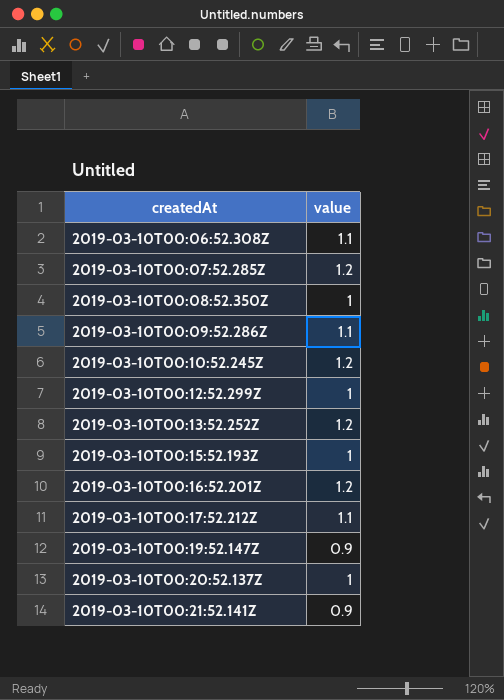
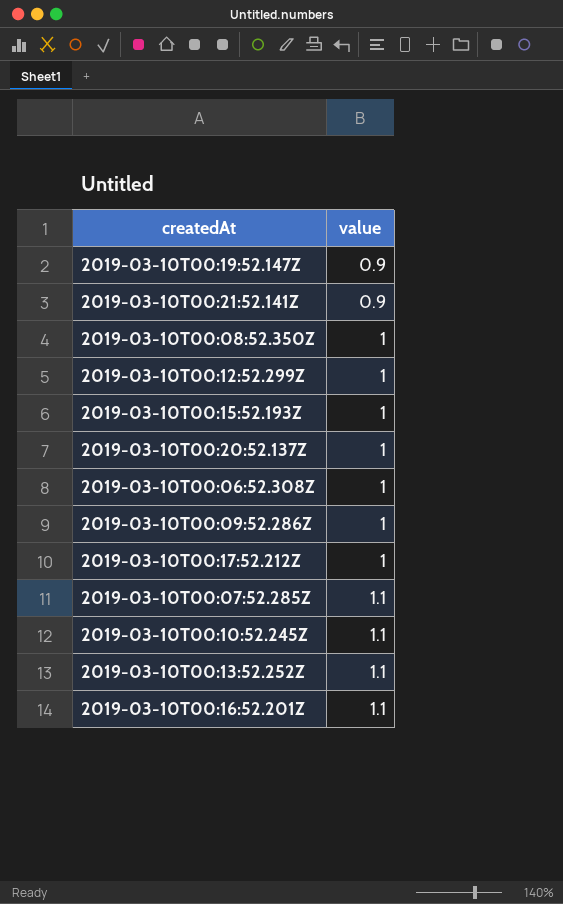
row order: createdAt ascending -> value ascending
2019-03-10T00:06:52.308Z | value: 1.1 -> 1
2019-03-10T00:09:52.286Z | value: 1.1 -> 1
2019-03-10T00:17:52.212Z | value: 1.1 -> 1
2019-03-10T00:07:52.285Z | value: 1.2 -> 1.1
2019-03-10T00:10:52.245Z | value: 1.2 -> 1.1
2019-03-10T00:13:52.252Z | value: 1.2 -> 1.1
2019-03-10T00:16:52.201Z | value: 1.2 -> 1.1

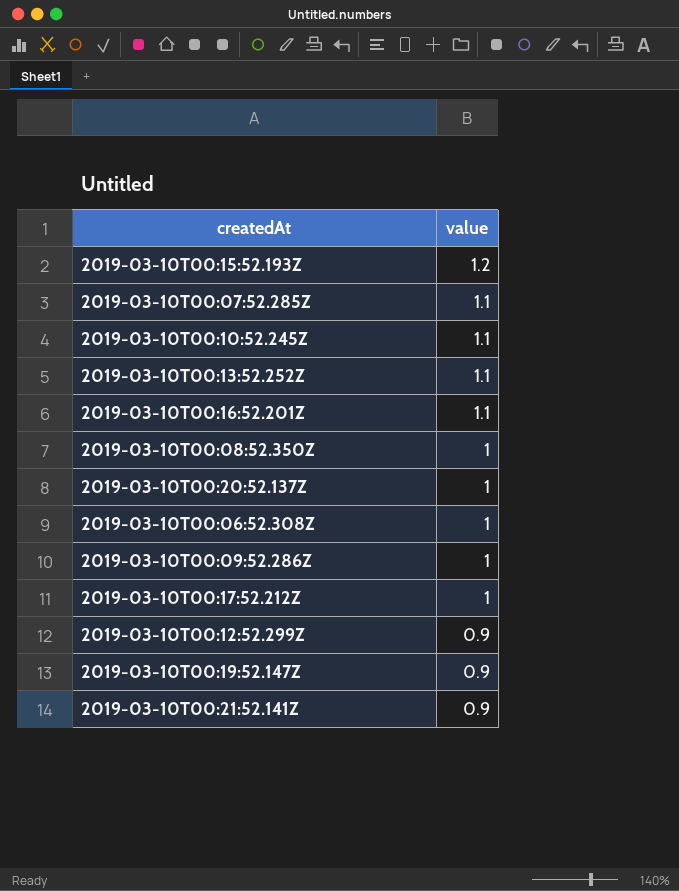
row order: value ascending -> value descending
2019-03-10T00:15:52.193Z | value: 1 -> 1.2
2019-03-10T00:12:52.299Z | value: 1 -> 0.9

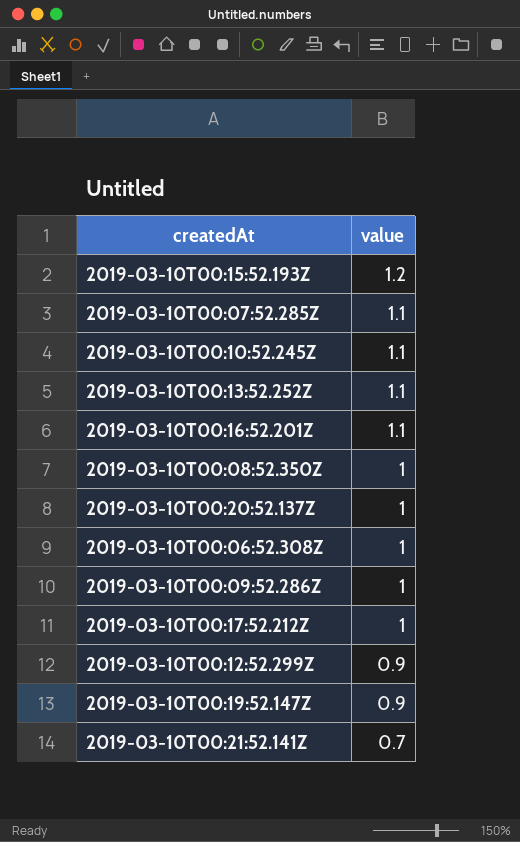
2019-03-10T00:21:52.141Z | value: 0.9 -> 0.7

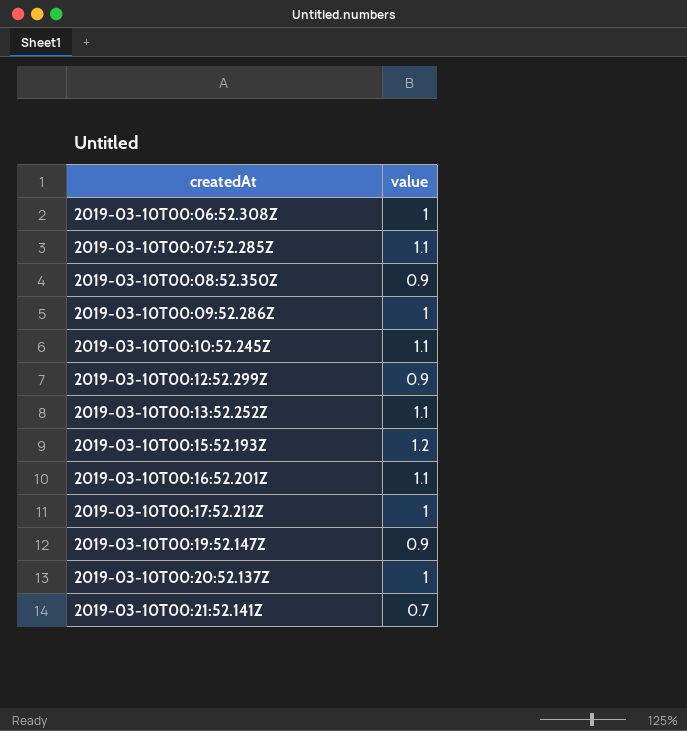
row order: value descending -> createdAt ascending
2019-03-10T00:08:52.350Z | value: 1 -> 0.9

